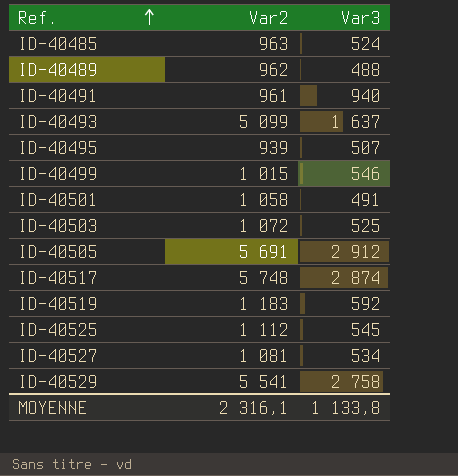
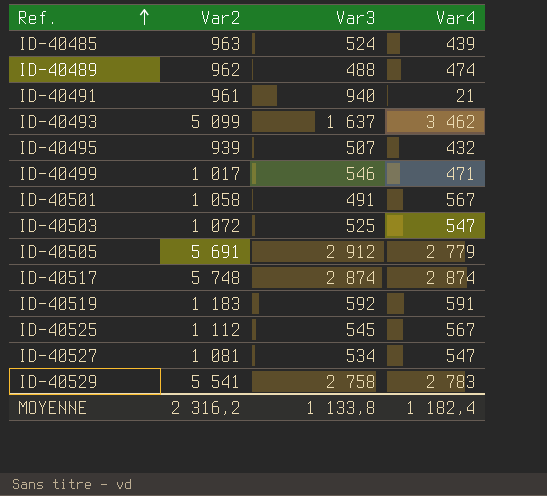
column Var4 | formula: none -> [Var2] - [Var3]
ID-40499 | Var2: 1 015 -> 1 017
MOYENNE | Var2: 2 316,1 -> 2 316,2

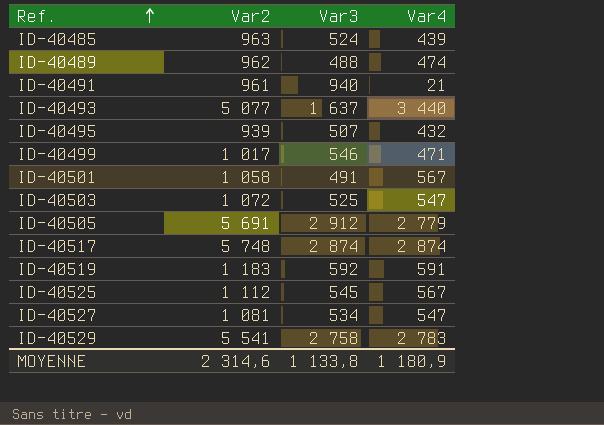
ID-40493 | Var2: 5 099 -> 5 077
ID-40493 | Var4: 3 462 -> 3 440
MOYENNE | Var2: 2 316,2 -> 2 314,6
MOYENNE | Var4: 1 182,4 -> 1 180,9

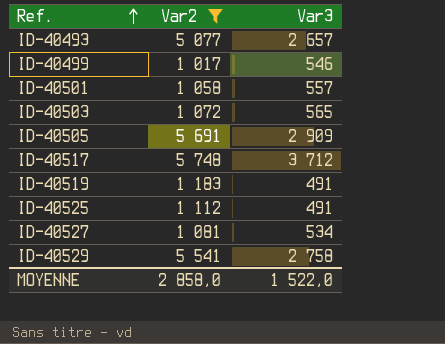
filter: none -> Var2 >= 1 017
column Var4 | formula: [Var2] - [Var3] -> none
ID-40493 | Var3: 1 637 -> 2 657
ID-40501 | Var3: 491 -> 557
ID-40503 | Var3: 525 -> 565
ID-40505 | Var3: 2 912 -> 2 909
ID-40517 | Var3: 2 874 -> 3 712
ID-40519 | Var3: 592 -> 491
ID-40525 | Var3: 545 -> 491
MOYENNE | Var2: 2 314,6 -> 2 858,0
MOYENNE | Var3: 1 133,8 -> 1 522,0

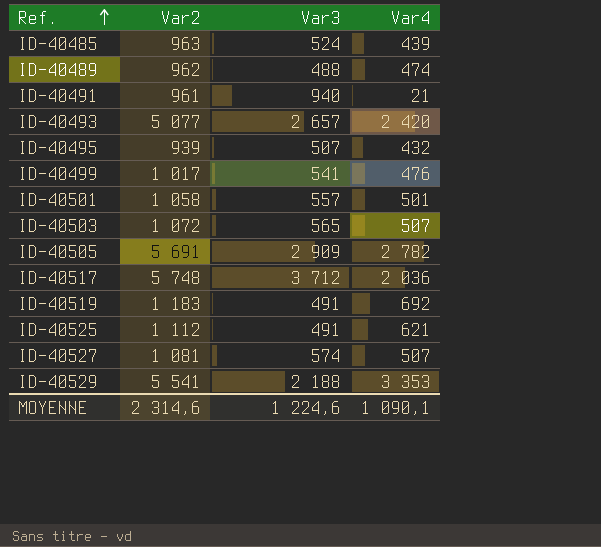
filter: Var2 >= 1 017 -> none
column Var4 | formula: none -> [Var2] - [Var3]
ID-40499 | Var3: 546 -> 541
ID-40527 | Var3: 534 -> 574
ID-40529 | Var3: 2 758 -> 2 188
MOYENNE | Var2: 2 858,0 -> 2 314,6
MOYENNE | Var3: 1 522,0 -> 1 224,6

